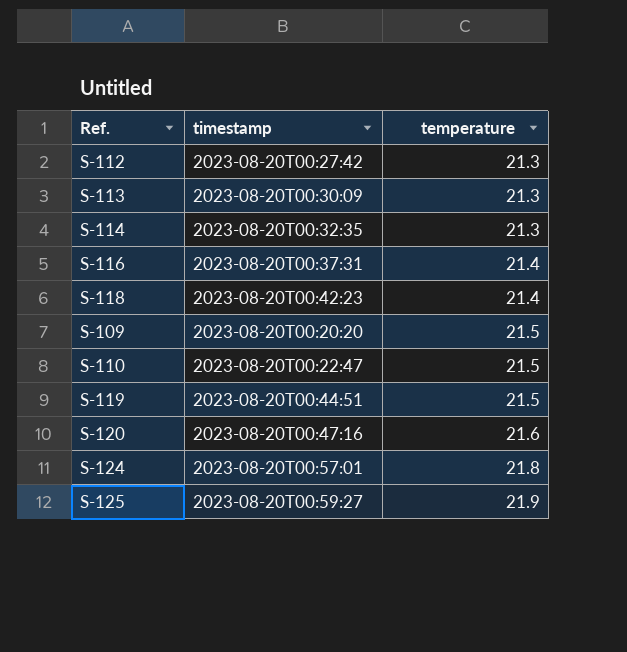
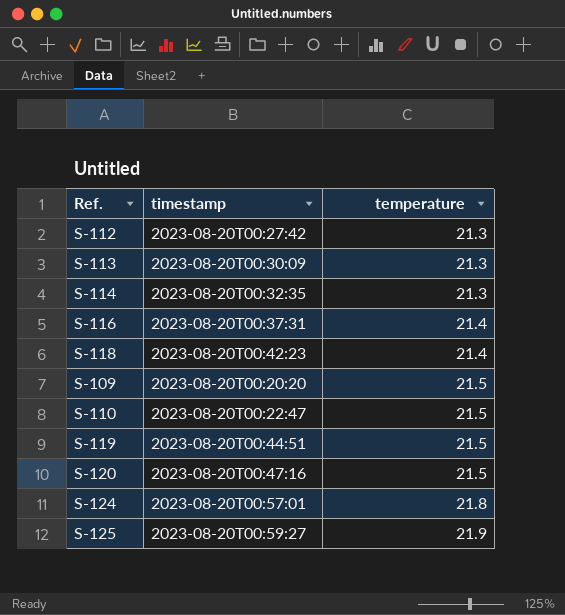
S-120 | temperature: 21.6 -> 21.5

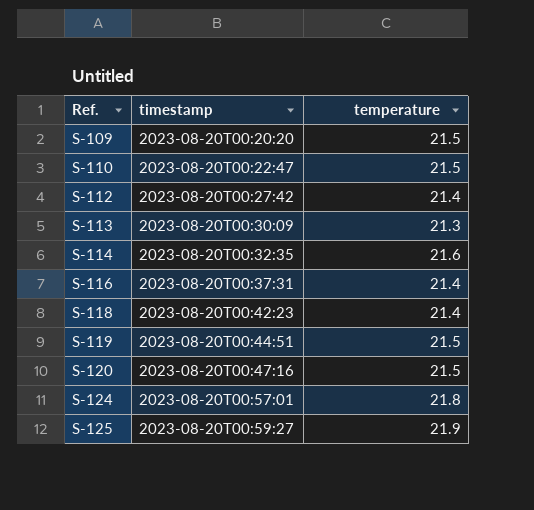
row order: temperature ascending -> Ref. ascending
S-112 | temperature: 21.3 -> 21.4
S-114 | temperature: 21.3 -> 21.6

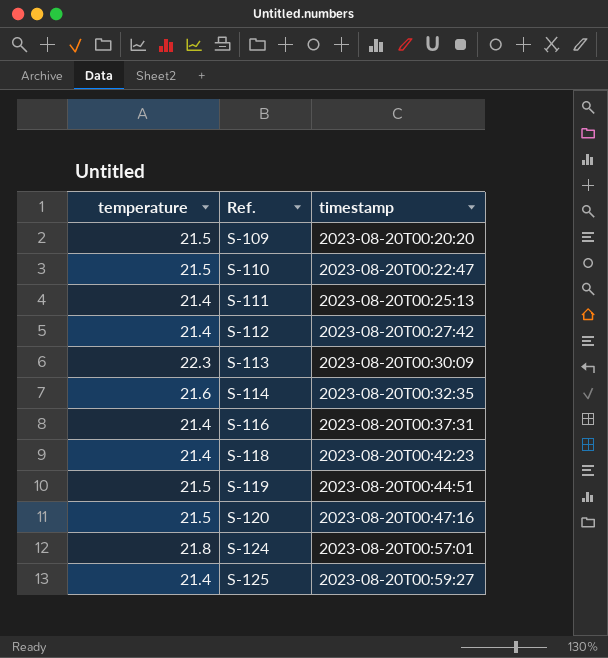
column temperature | position: 3 -> 1
row S-111: none -> 21.4 | 2023-08-20T00:25:13
S-113 | temperature: 21.3 -> 22.3
S-125 | temperature: 21.9 -> 21.4

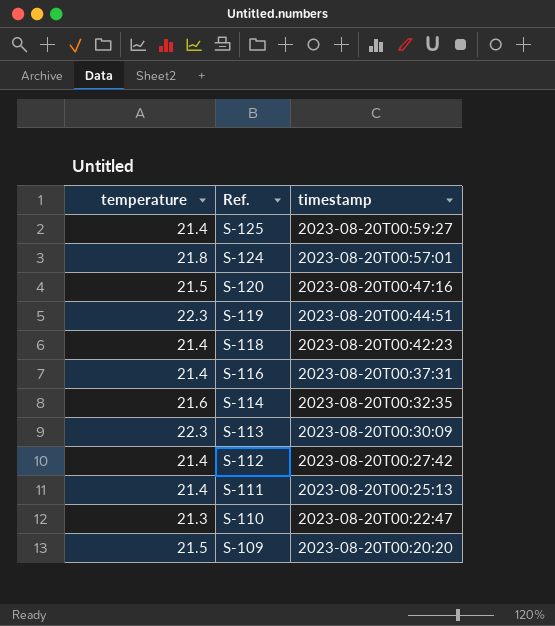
row order: Ref. ascending -> Ref. descending
S-119 | temperature: 21.5 -> 22.3
S-110 | temperature: 21.5 -> 21.3

